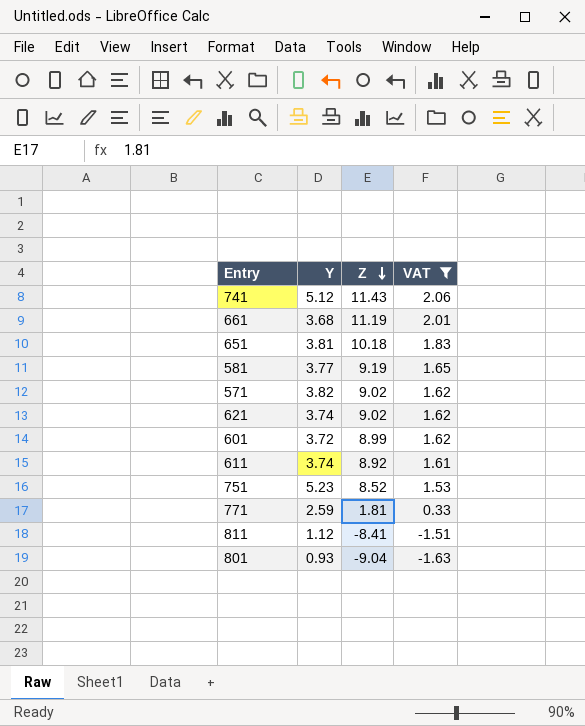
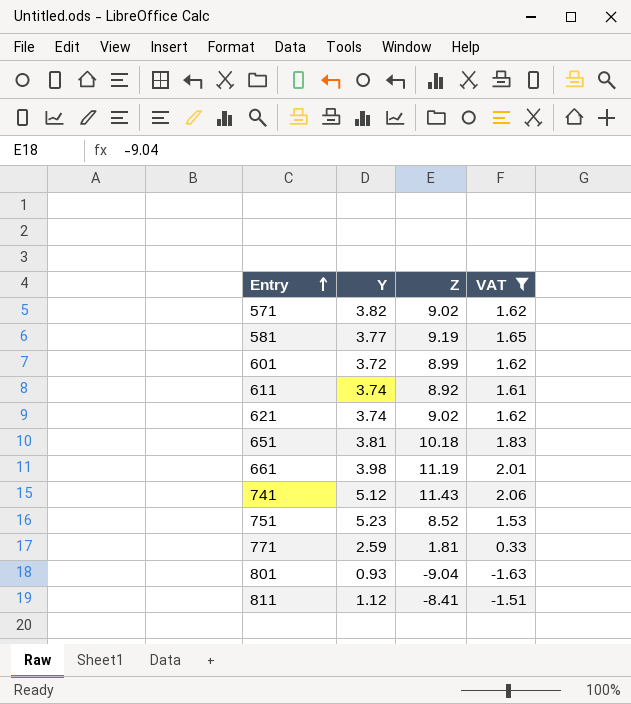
row order: Z descending -> Entry ascending
661 | Y: 3.68 -> 3.98

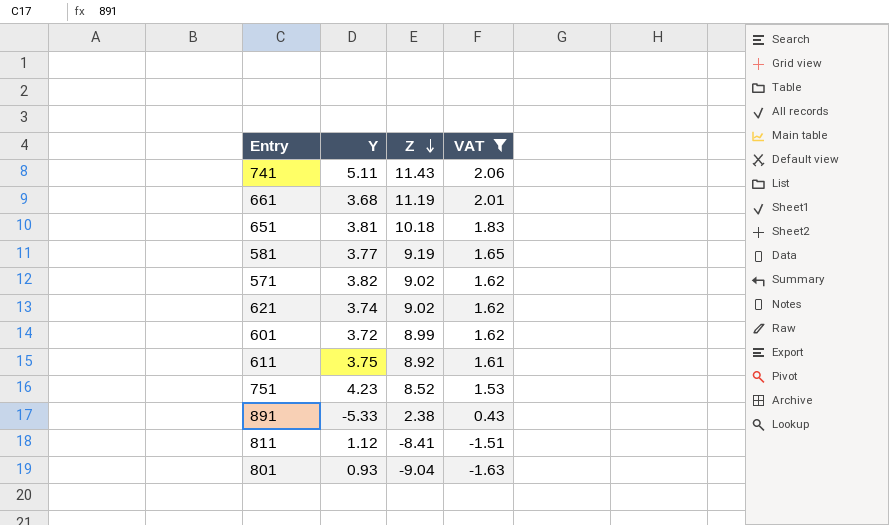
row order: Entry ascending -> Z descending
row 771: 2.59 | 1.81 | 0.33 -> none
741 | Y: 5.12 -> 5.11
661 | Y: 3.98 -> 3.68
611 | Y: 3.74 -> 3.75
751 | Y: 5.23 -> 4.23
row 891: none -> -5.33 | 2.38 | 0.43

